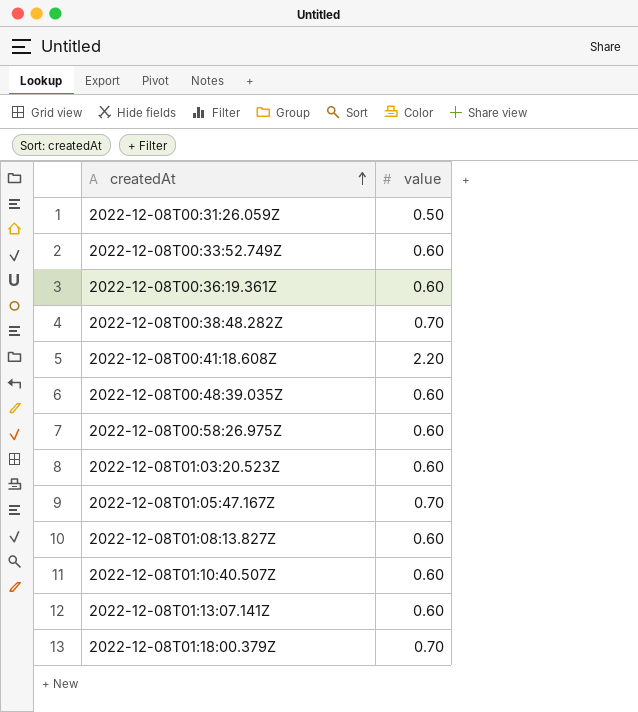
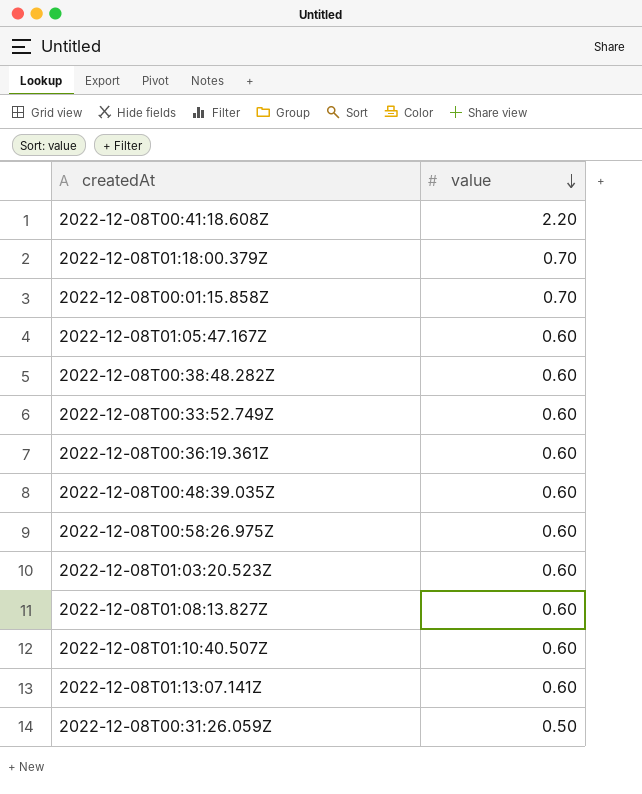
row order: createdAt ascending -> value descending
row 2022-12-08T00:01:15.858Z: none -> 0.70
2022-12-08T01:05:47.167Z | value: 0.70 -> 0.60
2022-12-08T00:38:48.282Z | value: 0.70 -> 0.60

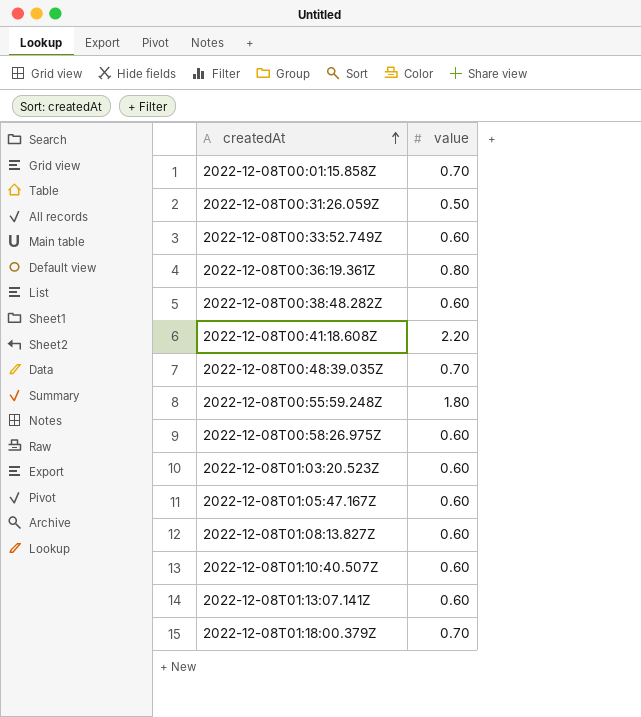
row order: value descending -> createdAt ascending
2022-12-08T00:36:19.361Z | value: 0.60 -> 0.80
2022-12-08T00:48:39.035Z | value: 0.60 -> 0.70
row 2022-12-08T00:55:59.248Z: none -> 1.80

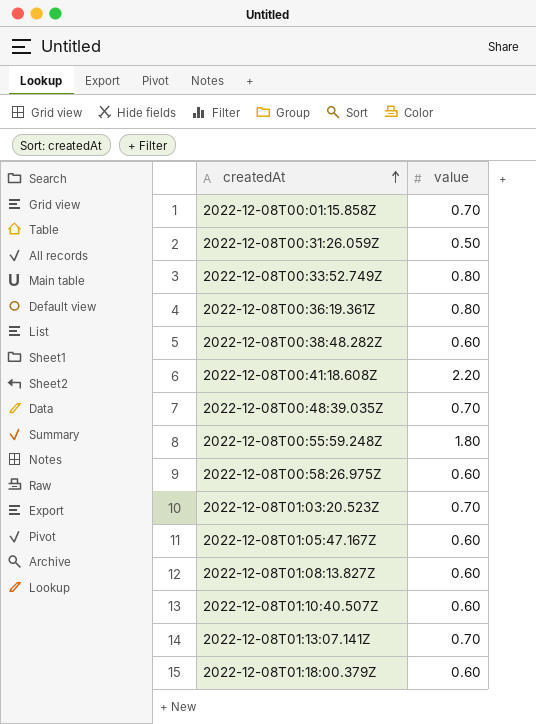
2022-12-08T00:33:52.749Z | value: 0.60 -> 0.80
2022-12-08T01:03:20.523Z | value: 0.60 -> 0.70
2022-12-08T01:13:07.141Z | value: 0.60 -> 0.70
2022-12-08T01:18:00.379Z | value: 0.70 -> 0.60

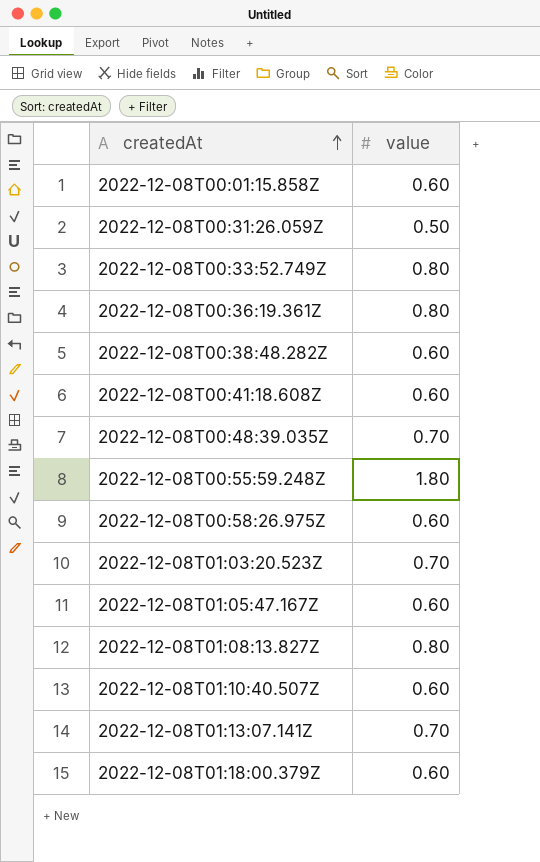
2022-12-08T00:01:15.858Z | value: 0.70 -> 0.60
2022-12-08T00:41:18.608Z | value: 2.20 -> 0.60
2022-12-08T01:08:13.827Z | value: 0.60 -> 0.80

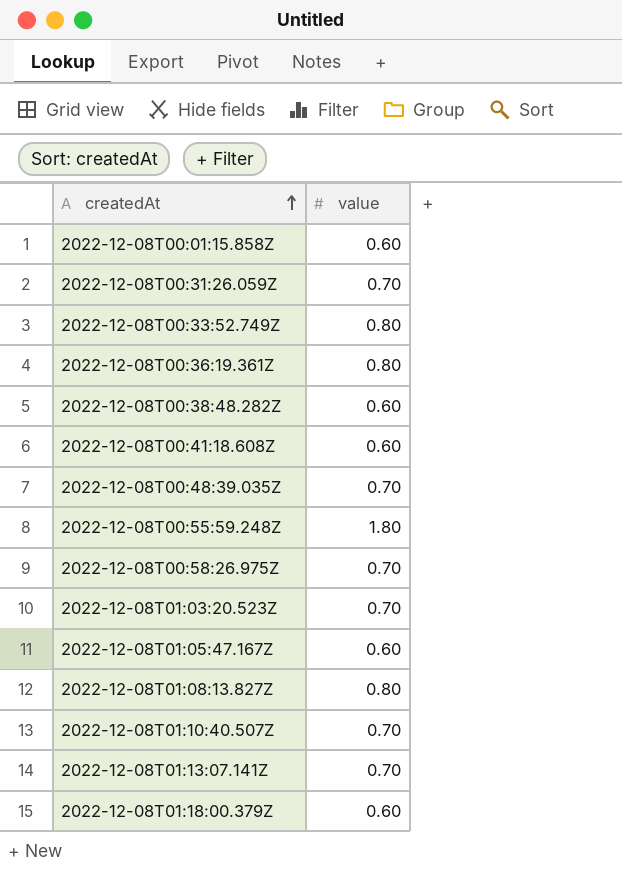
2022-12-08T00:31:26.059Z | value: 0.50 -> 0.70
2022-12-08T00:58:26.975Z | value: 0.60 -> 0.70
2022-12-08T01:10:40.507Z | value: 0.60 -> 0.70

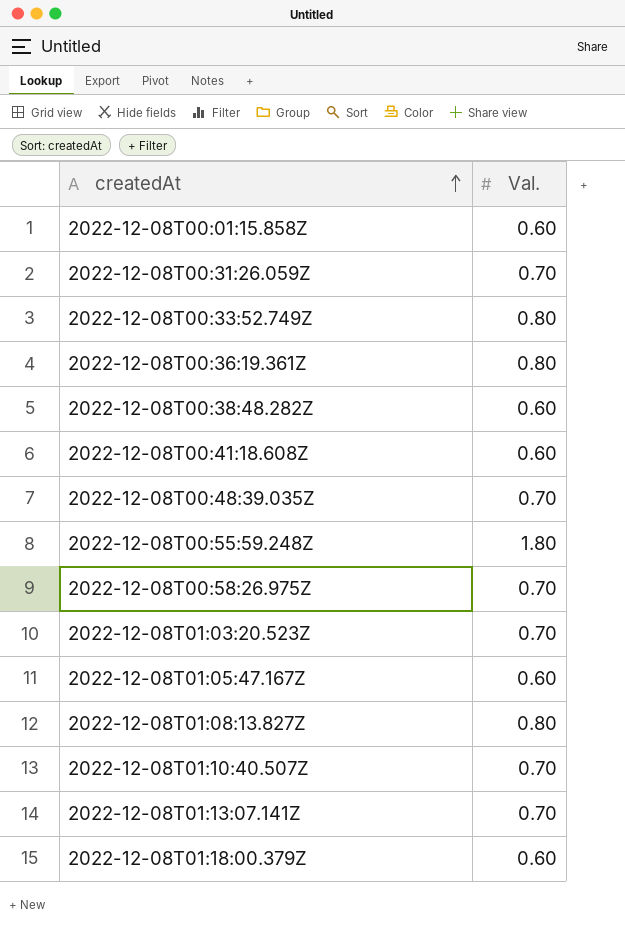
column name: value -> Val.

